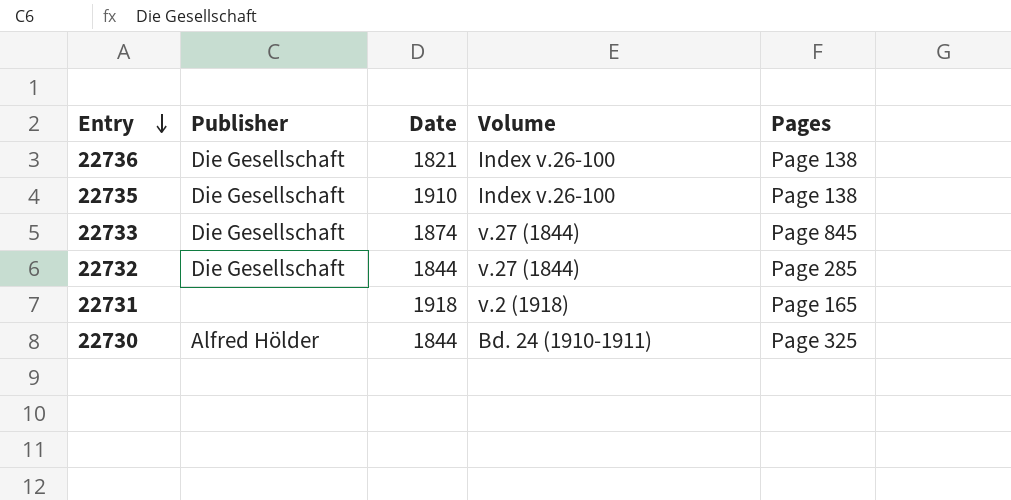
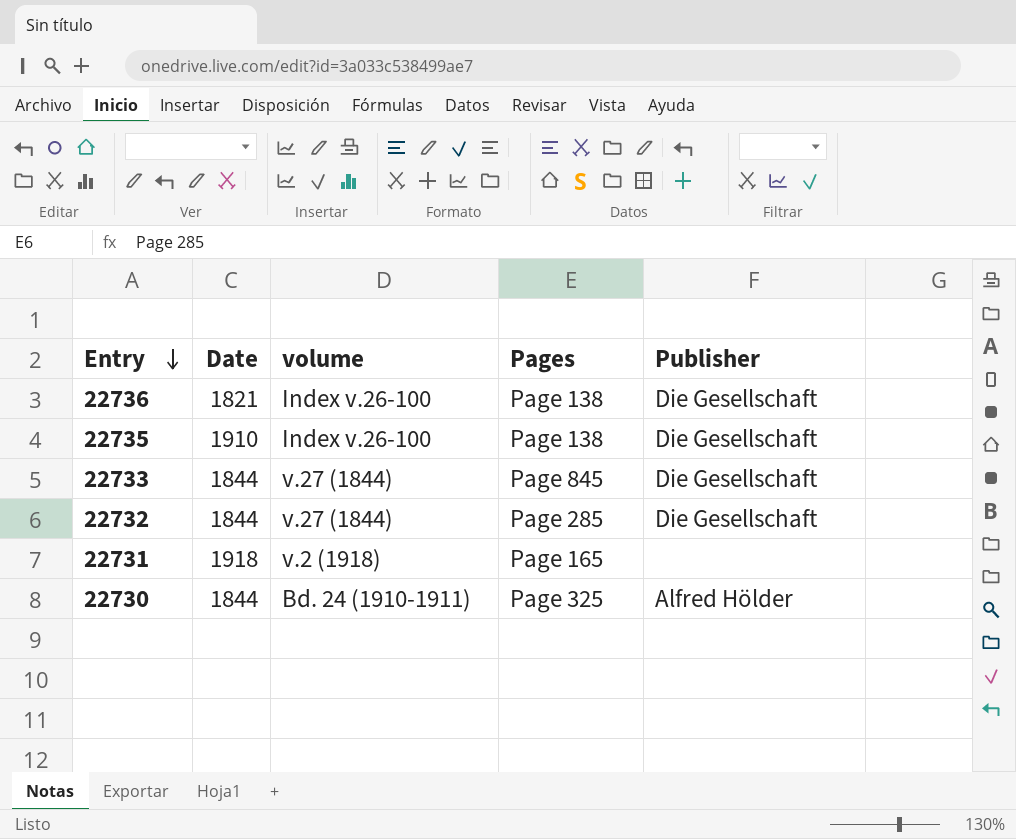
column name: Volume -> volume
column Publisher | position: 2 -> 5
22733 | Date: 1874 -> 1844

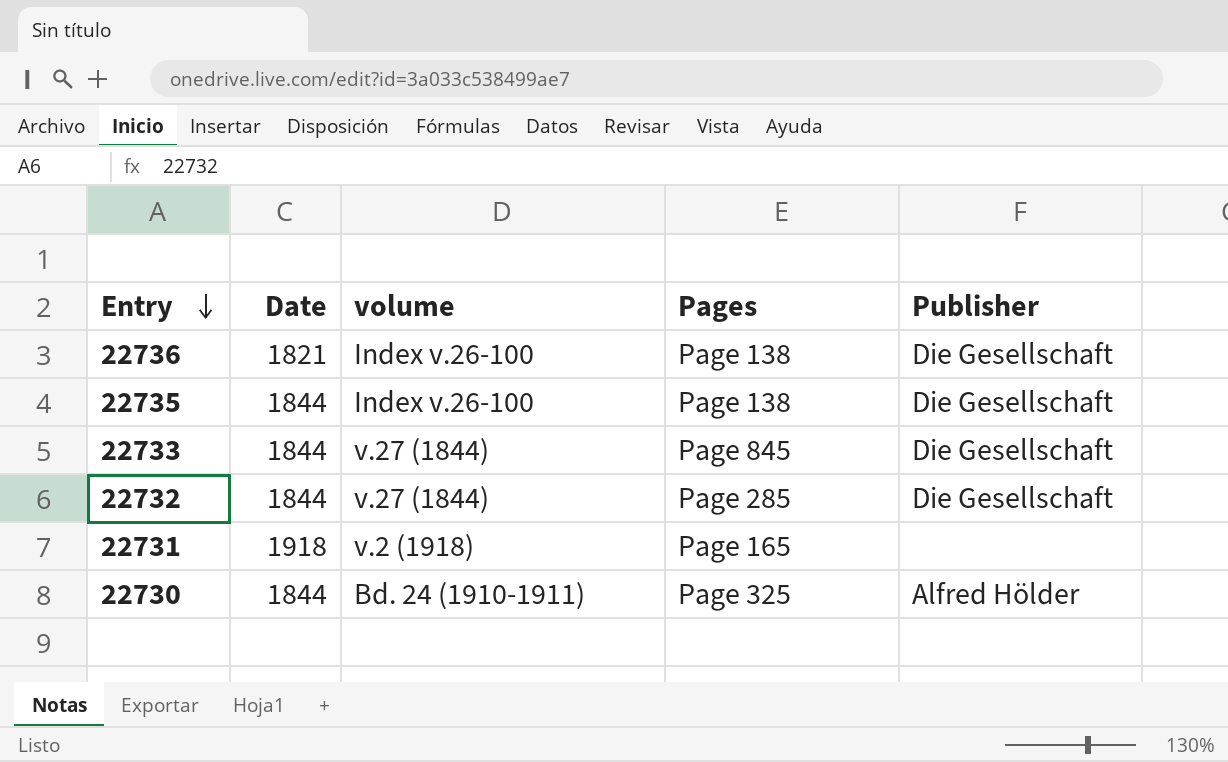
22735 | Date: 1910 -> 1844

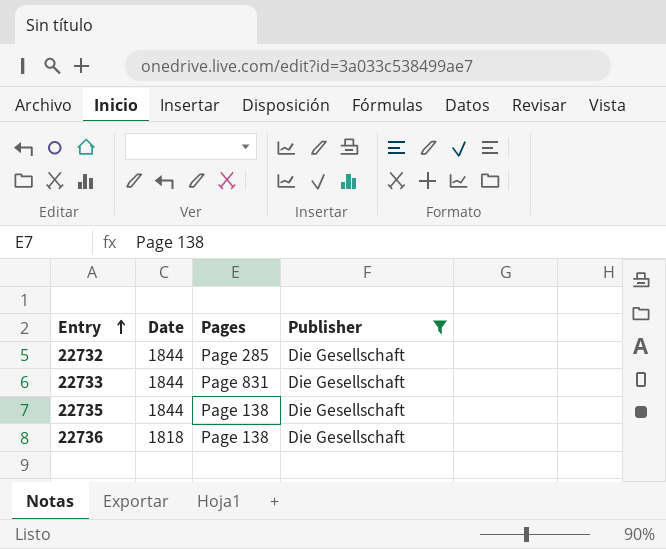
filter: none -> Publisher = Die Gesellschaft
row order: Entry descending -> Entry ascending
column volume | position: 3 -> none
22733 | Pages: Page 845 -> Page 831
22736 | Date: 1821 -> 1818

